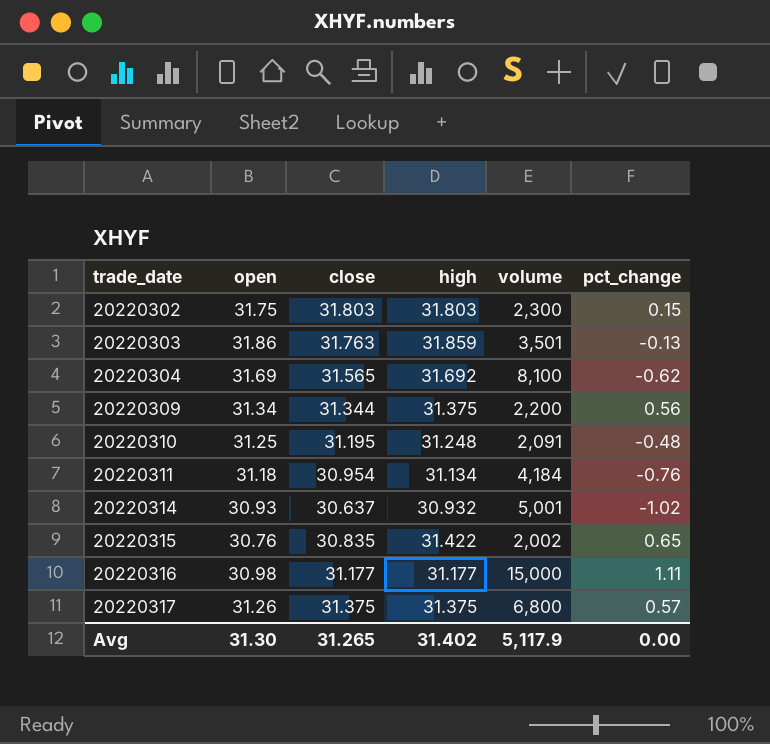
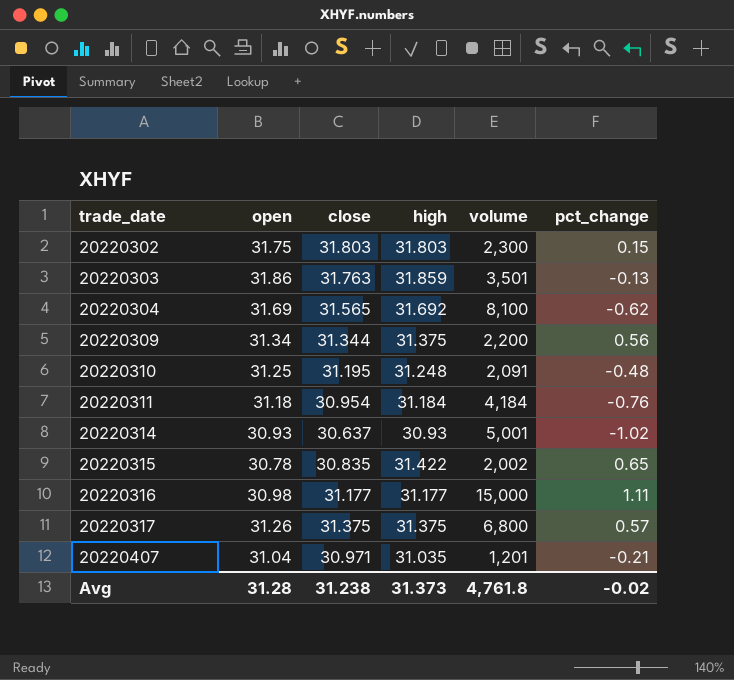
20220311 | high: 31.134 -> 31.184
20220314 | high: 30.932 -> 30.93
20220315 | open: 30.76 -> 30.78
row 20220407: none -> 31.04 | 30.971 | 31.035 | 1,201 | -0.21
Avg | open: 31.30 -> 31.28
Avg | close: 31.265 -> 31.238
Avg | high: 31.402 -> 31.373
Avg | volume: 5,117.9 -> 4,761.8
Avg | pct_change: 0.00 -> -0.02

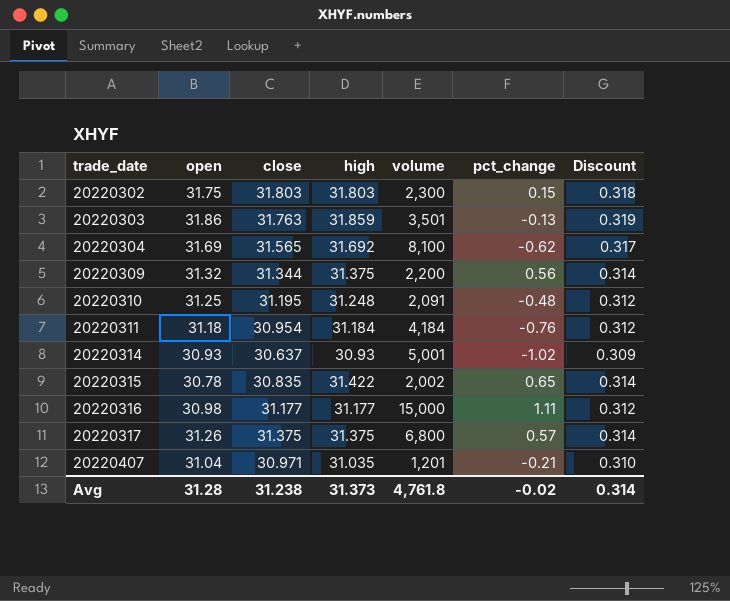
column Discount | formula: none -> [high] * 0.01
20220309 | open: 31.34 -> 31.32

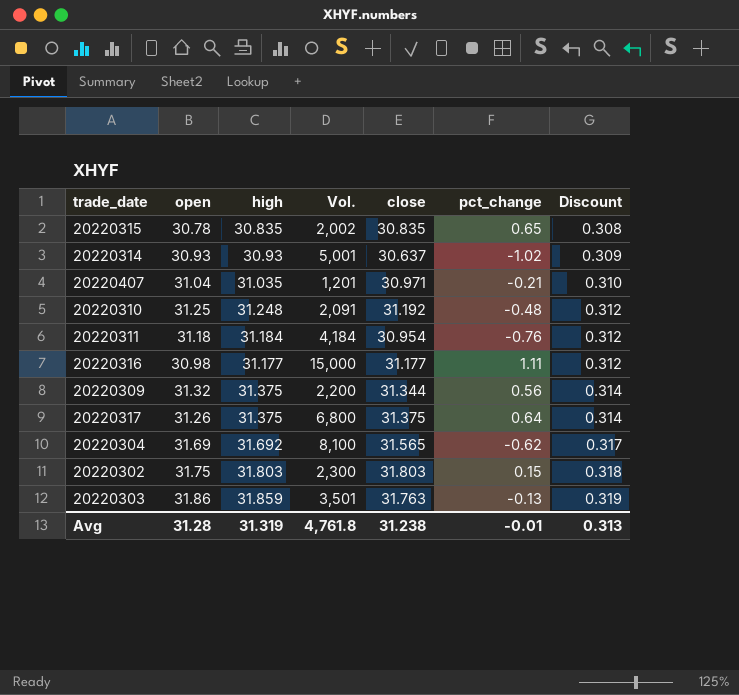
row order: trade_date ascending -> Discount ascending
column name: volume -> Vol.
column close | position: 3 -> 5
20220315 | high: 31.422 -> 30.835
20220315 | Discount: 0.314 -> 0.308
20220310 | close: 31.195 -> 31.192
20220317 | pct_change: 0.57 -> 0.64
Avg | high: 31.373 -> 31.319
Avg | pct_change: -0.02 -> -0.01
Avg | Discount: 0.314 -> 0.313

